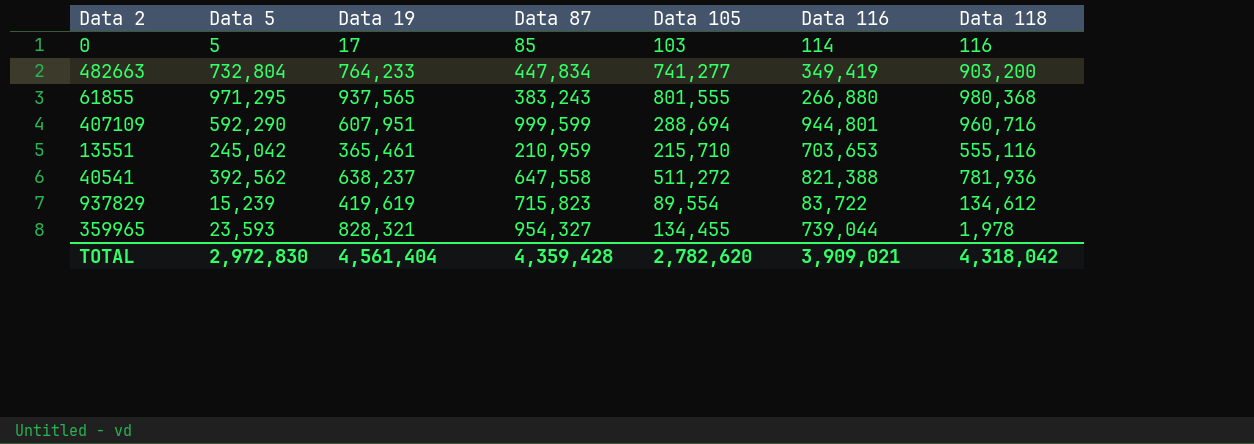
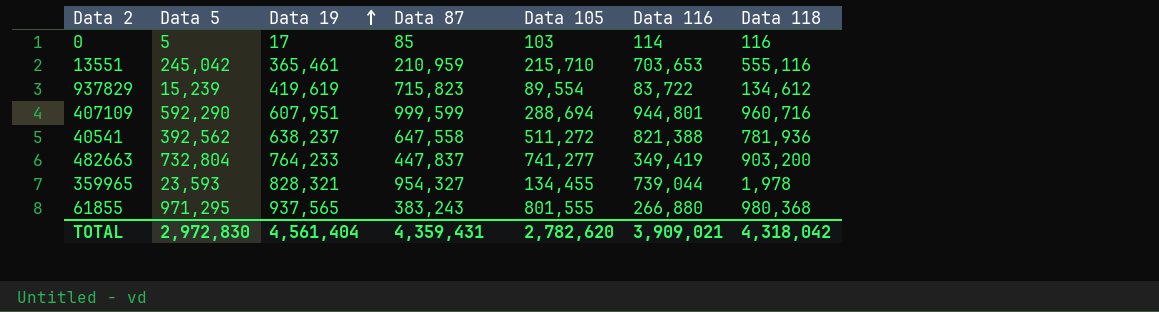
row order: none -> Data 19 ascending
482663 | Data 87: 447,834 -> 447,837
TOTAL | Data 87: 4,359,428 -> 4,359,431

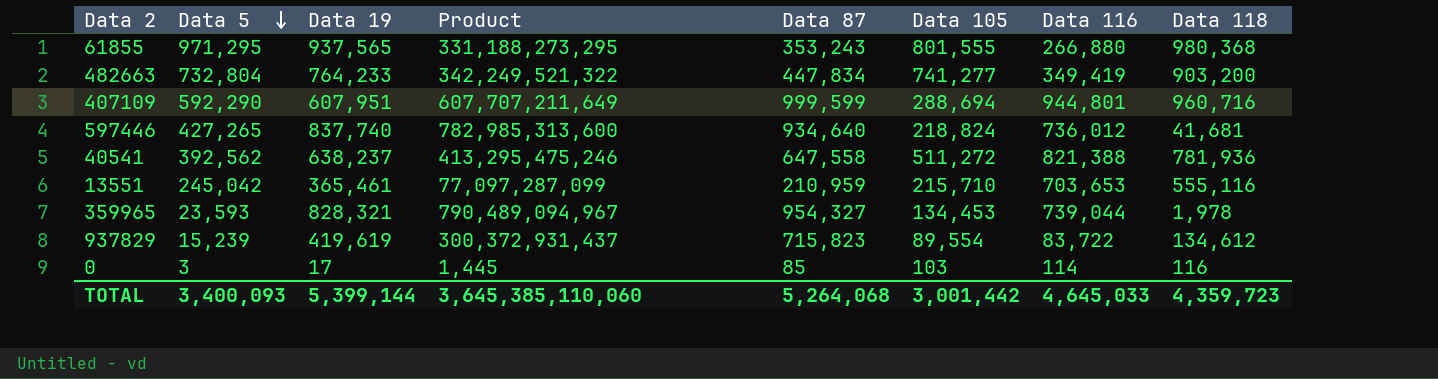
row order: Data 19 ascending -> Data 5 descending
column Product | formula: none -> [Data 19] * [Data 87]
61855 | Data 87: 383,243 -> 353,243
482663 | Data 87: 447,837 -> 447,834
row 597446: none -> 427,265 | 837,740 | 782,985,313,600 | 934,640 | 218,824 | 736,012 | 41,681
359965 | Data 105: 134,455 -> 134,453
0 | Data 5: 5 -> 3
TOTAL | Data 5: 2,972,830 -> 3,400,093
TOTAL | Data 19: 4,561,404 -> 5,399,144
TOTAL | Data 87: 4,359,431 -> 5,264,068
TOTAL | Data 105: 2,782,620 -> 3,001,442
TOTAL | Data 116: 3,909,021 -> 4,645,033
TOTAL | Data 118: 4,318,042 -> 4,359,723

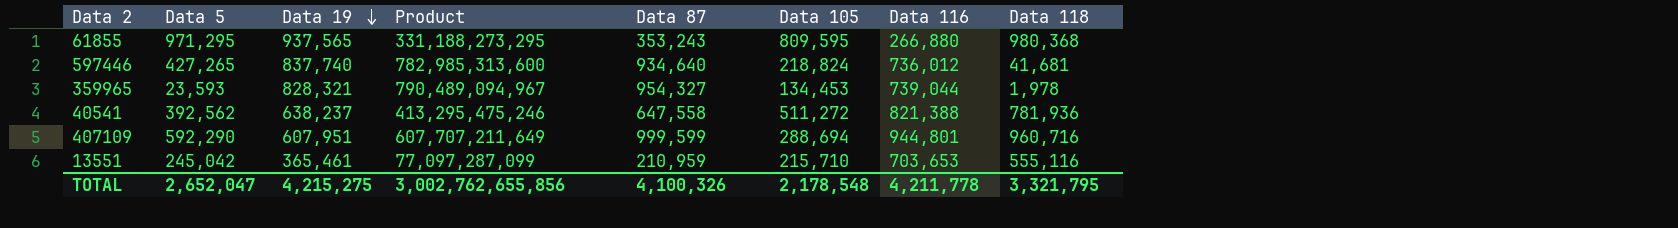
row order: Data 5 descending -> Data 19 descending
row 482663: 732,804 | 764,233 | 342,249,521,322 | 447,834 | 741,277 | 349,419 | 903,200 -> none
row 937829: 15,239 | 419,619 | 300,372,931,437 | 715,823 | 89,554 | 83,722 | 134,612 -> none
row 0: 3 | 17 | 1,445 | 85 | 103 | 114 | 116 -> none
61855 | Data 105: 801,555 -> 809,595
TOTAL | Data 5: 3,400,093 -> 2,652,047
TOTAL | Data 19: 5,399,144 -> 4,215,275
TOTAL | Product: 3,645,385,110,060 -> 3,002,762,655,856
TOTAL | Data 87: 5,264,068 -> 4,100,326
TOTAL | Data 105: 3,001,442 -> 2,178,548
TOTAL | Data 116: 4,645,033 -> 4,211,778
TOTAL | Data 118: 4,359,723 -> 3,321,795

